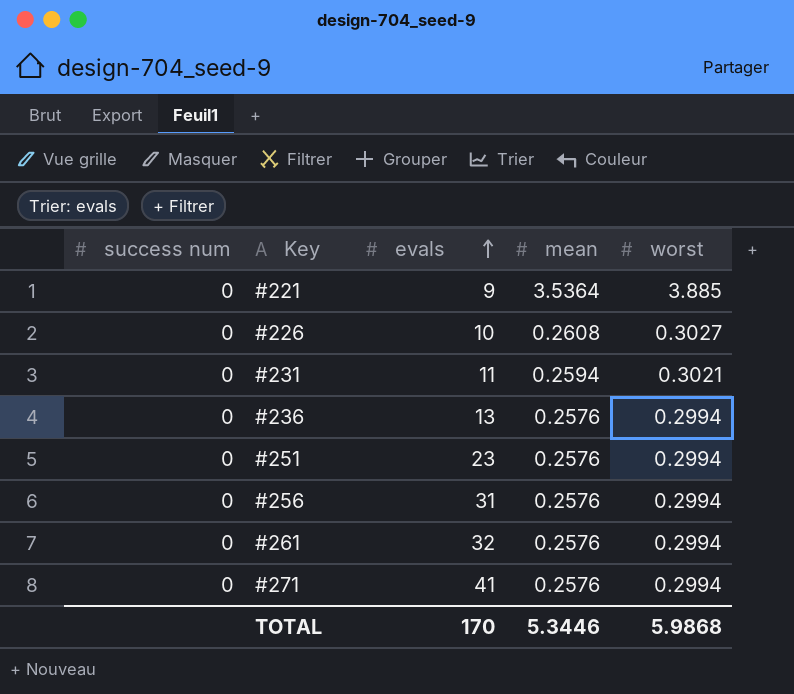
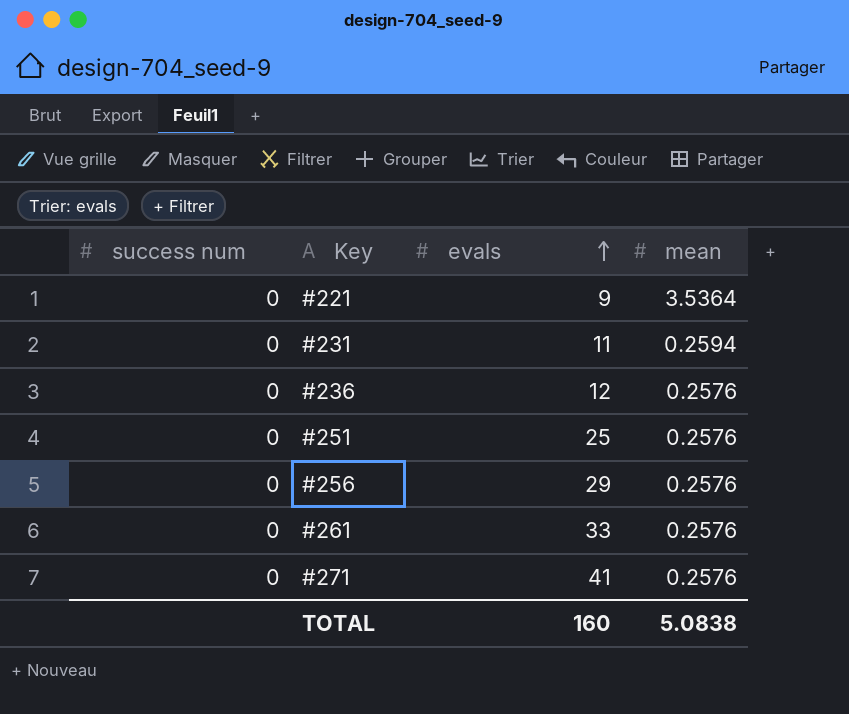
column worst | position: 5 -> none
row #226: 0 | 10 | 0.2608 | 0.3027 -> none
#236 | evals: 13 -> 12
#251 | evals: 23 -> 25
#256 | evals: 31 -> 29
#261 | evals: 32 -> 33
TOTAL | evals: 170 -> 160
TOTAL | mean: 5.3446 -> 5.0838

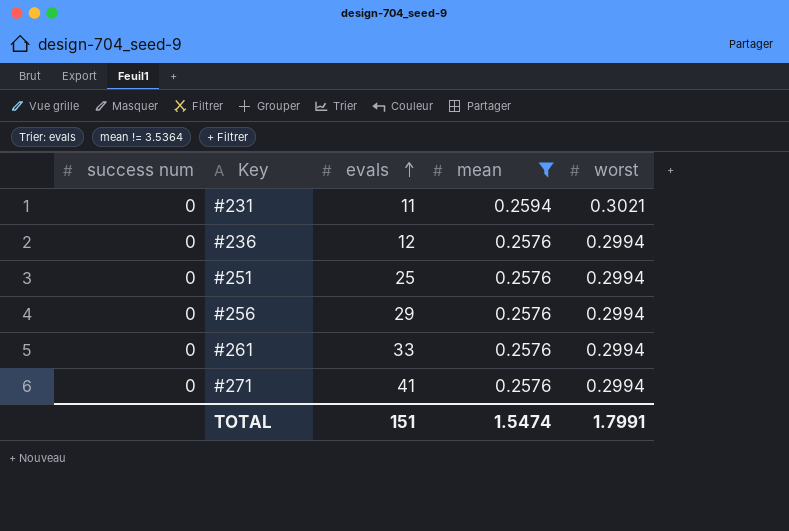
filter: none -> mean != 3.5364
column worst | position: none -> 5
TOTAL | evals: 160 -> 151
TOTAL | mean: 5.0838 -> 1.5474

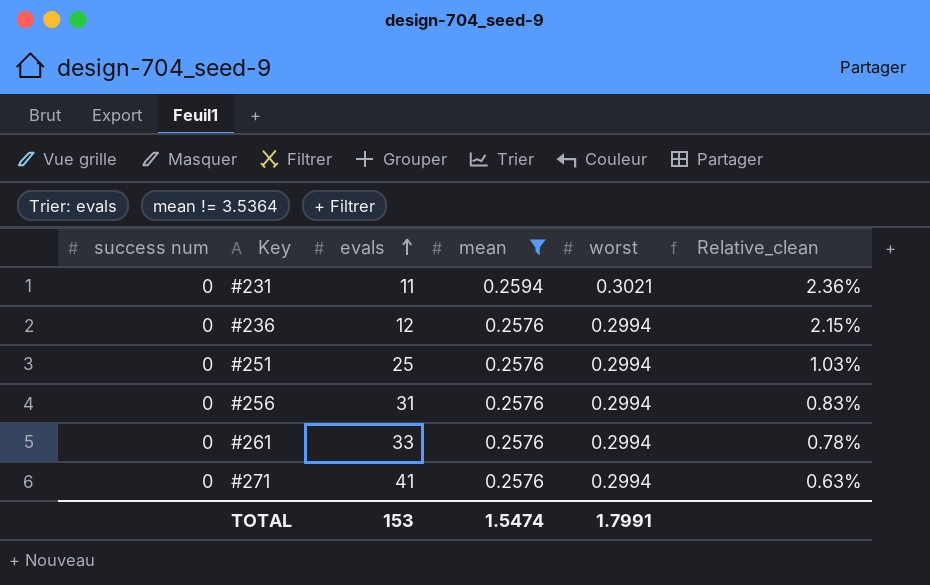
column Relative_clean | formula: none -> [mean] / [evals]
#256 | evals: 29 -> 31
TOTAL | evals: 151 -> 153

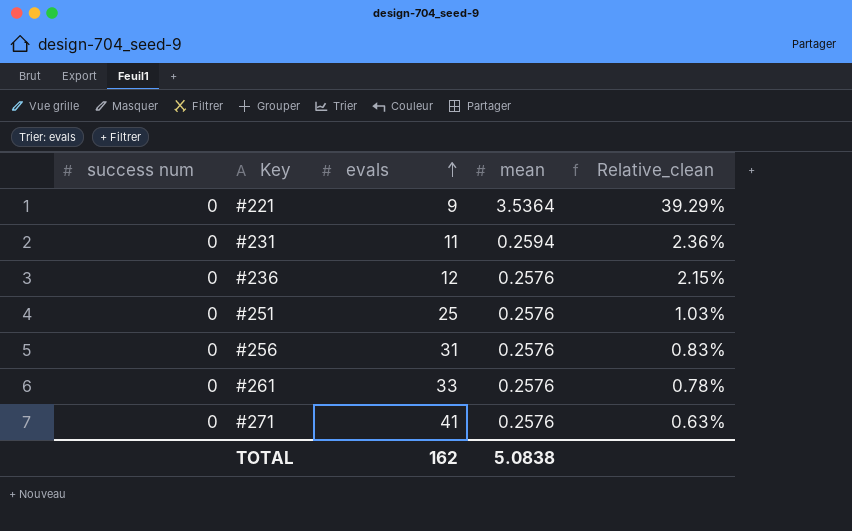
filter: mean != 3.5364 -> none
column worst | position: 5 -> none
TOTAL | evals: 153 -> 162
TOTAL | mean: 1.5474 -> 5.0838

